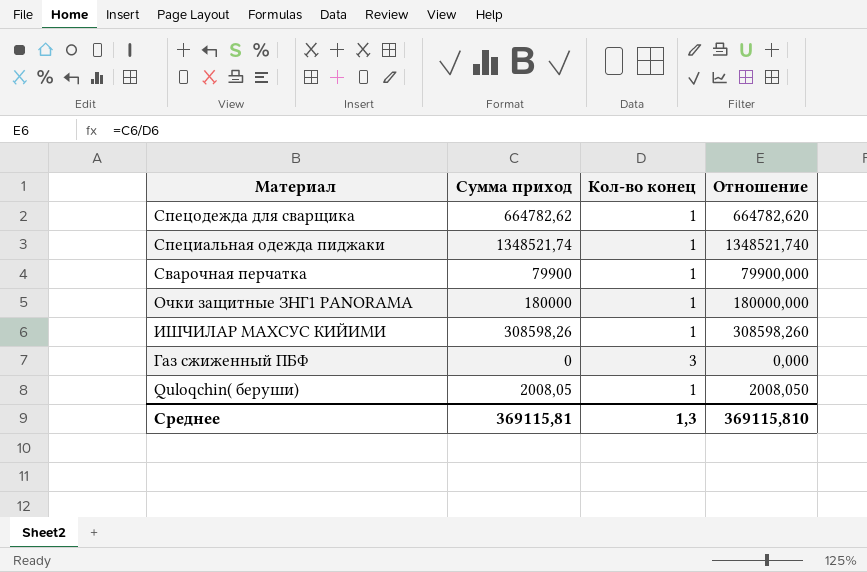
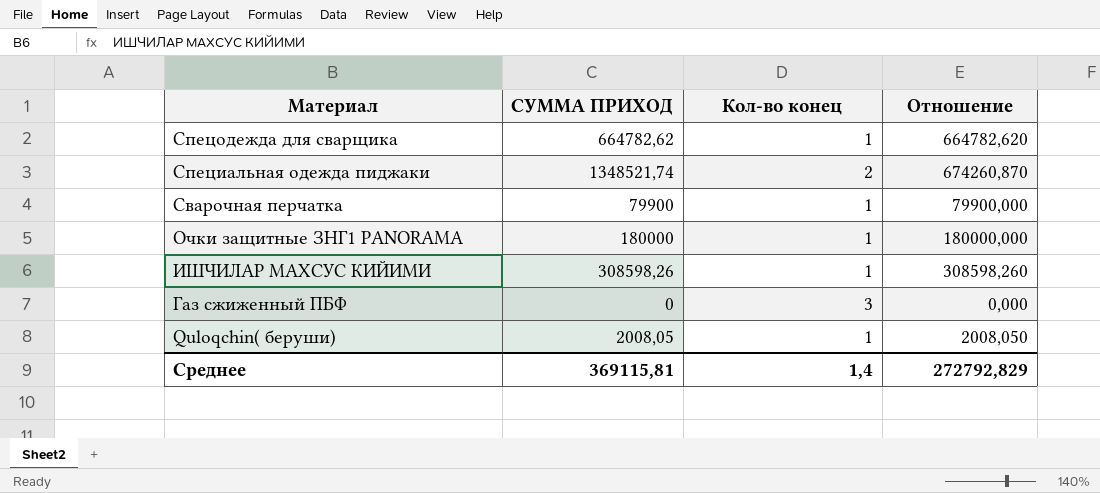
column name: Сумма приход -> СУММА ПРИХОД
Специальная одежда пиджаки | Кол-во конец: 1 -> 2
Специальная одежда пиджаки | Отношение: 1348521,740 -> 674260,870
Среднее | Кол-во конец: 1,3 -> 1,4
Среднее | Отношение: 369115,810 -> 272792,829

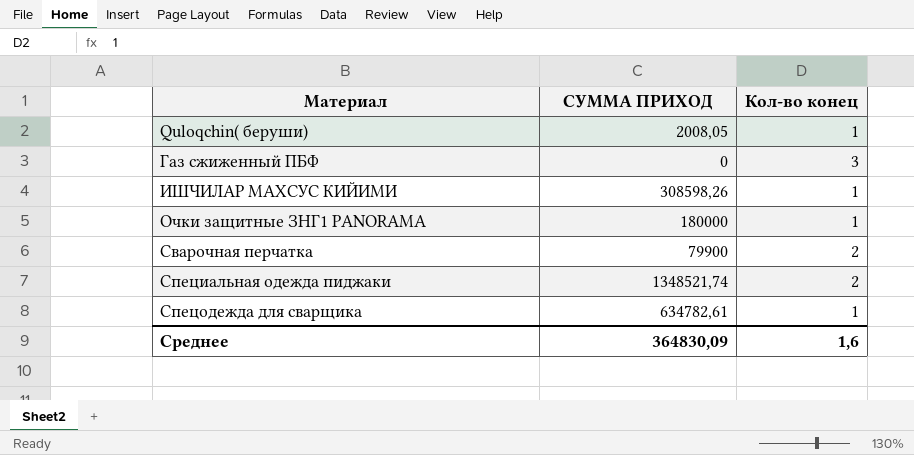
row order: Материал descending -> Материал ascending
column Отношение | formula: [СУММА ПРИХОД] / [Кол-во конец] -> none
Сварочная перчатка | Кол-во конец: 1 -> 2
Спецодежда для сварщика | СУММА ПРИХОД: 664782,62 -> 634782,61
Среднее | СУММА ПРИХОД: 369115,81 -> 364830,09
Среднее | Кол-во конец: 1,4 -> 1,6

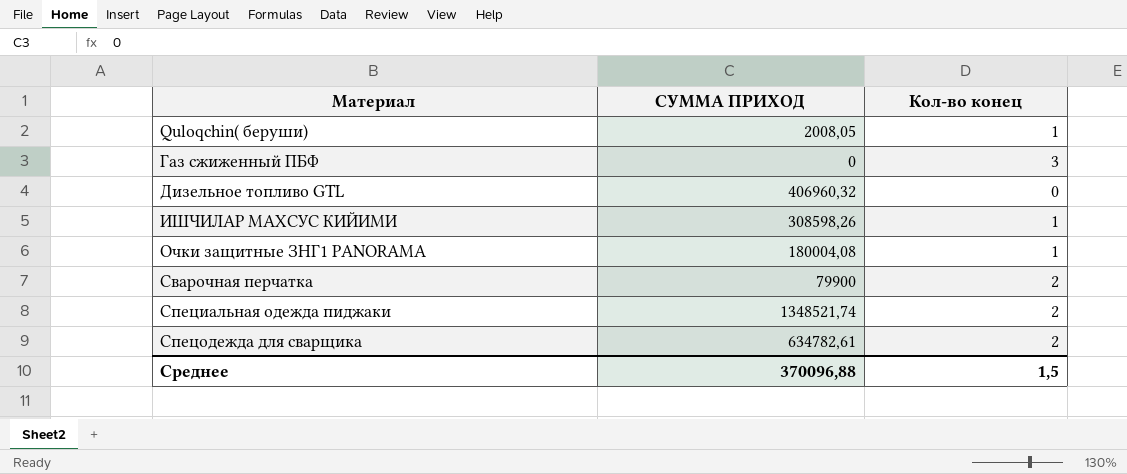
row Дизельное топливо GTL: none -> 406960,32 | 0
Очки защитные ЗНГ1 PANORAMA | СУММА ПРИХОД: 180000 -> 180004,08
Спецодежда для сварщика | Кол-во конец: 1 -> 2
Среднее | СУММА ПРИХОД: 364830,09 -> 370096,88
Среднее | Кол-во конец: 1,6 -> 1,5

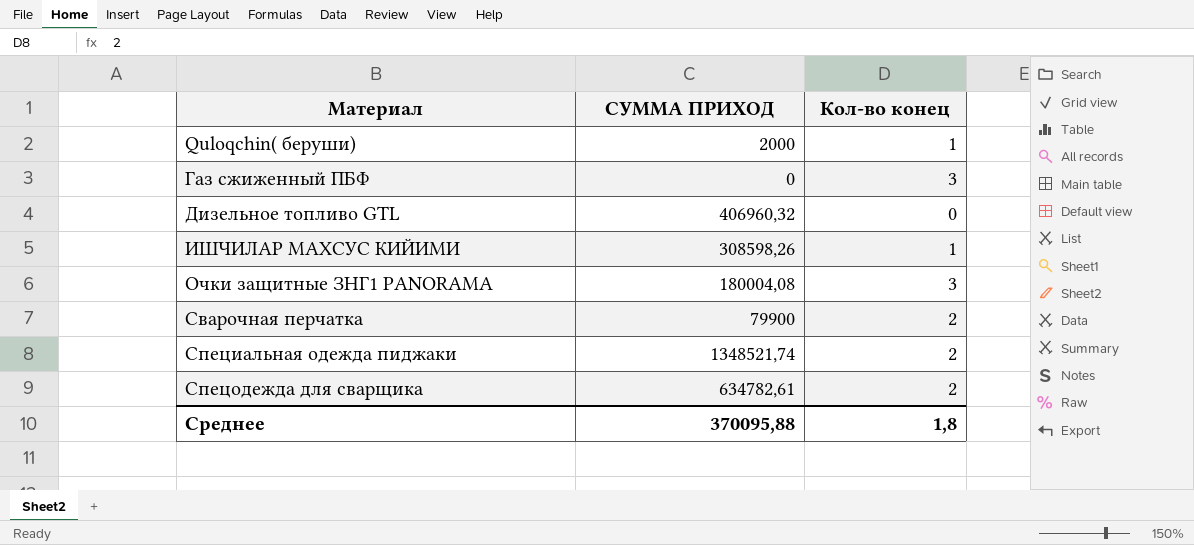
Quloqchin( беруши) | СУММА ПРИХОД: 2008,05 -> 2000
Очки защитные ЗНГ1 PANORAMA | Кол-во конец: 1 -> 3
Среднее | СУММА ПРИХОД: 370096,88 -> 370095,88
Среднее | Кол-во конец: 1,5 -> 1,8

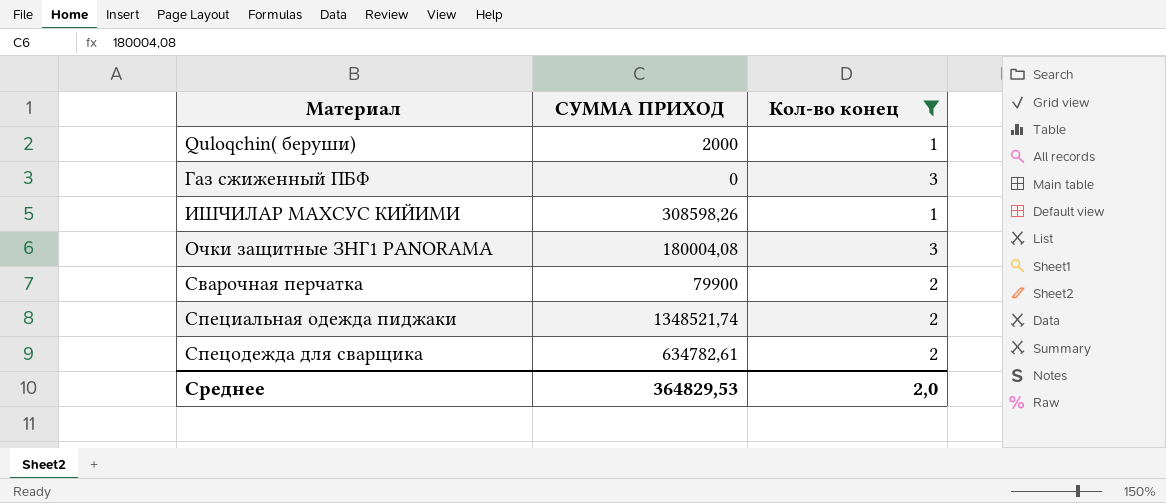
filter: none -> Кол-во конец != 0
Среднее | СУММА ПРИХОД: 370095,88 -> 364829,53
Среднее | Кол-во конец: 1,8 -> 2,0

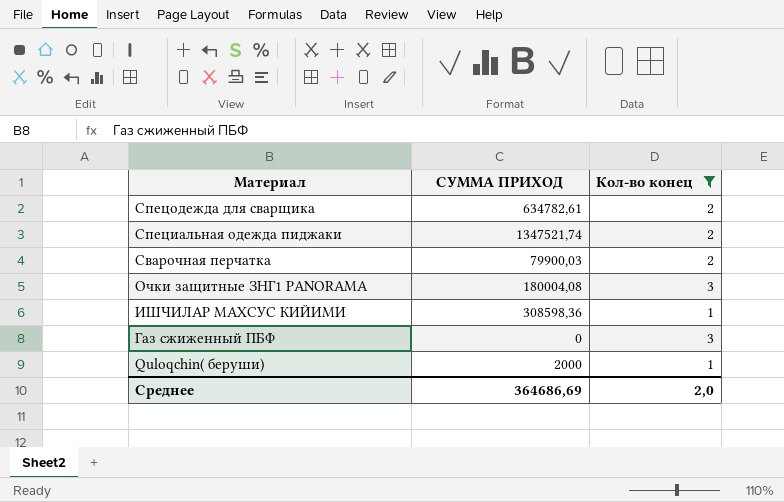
row order: Материал ascending -> Материал descending
Специальная одежда пиджаки | СУММА ПРИХОД: 1348521,74 -> 1347521,74
Сварочная перчатка | СУММА ПРИХОД: 79900 -> 79900,03
ИШЧИЛАР МАХСУС КИЙИМИ | СУММА ПРИХОД: 308598,26 -> 308598,36
Среднее | СУММА ПРИХОД: 364829,53 -> 364686,69

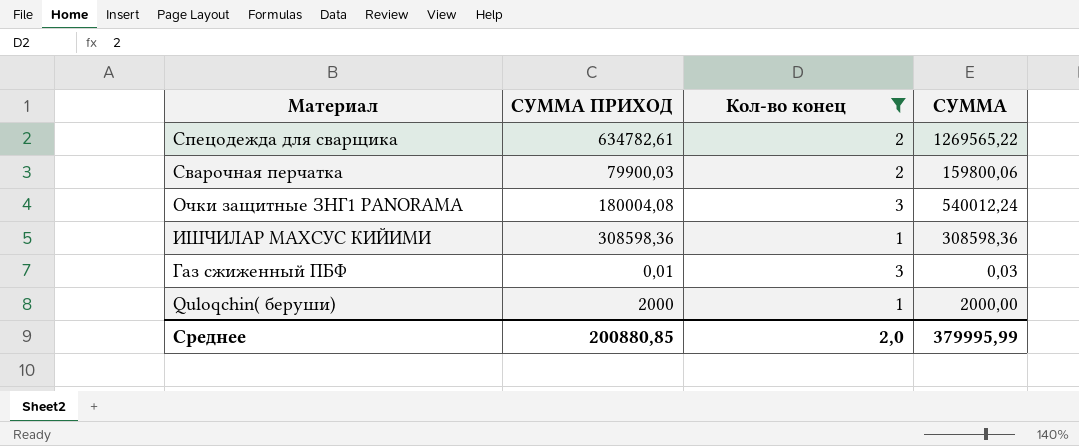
column СУММА | formula: none -> [СУММА ПРИХОД] * [Кол-во конец]
row Специальная одежда пиджаки: 1347521,74 | 2 -> none
Газ сжиженный ПБФ | СУММА ПРИХОД: 0 -> 0,01
Среднее | СУММА ПРИХОД: 364686,69 -> 200880,85

